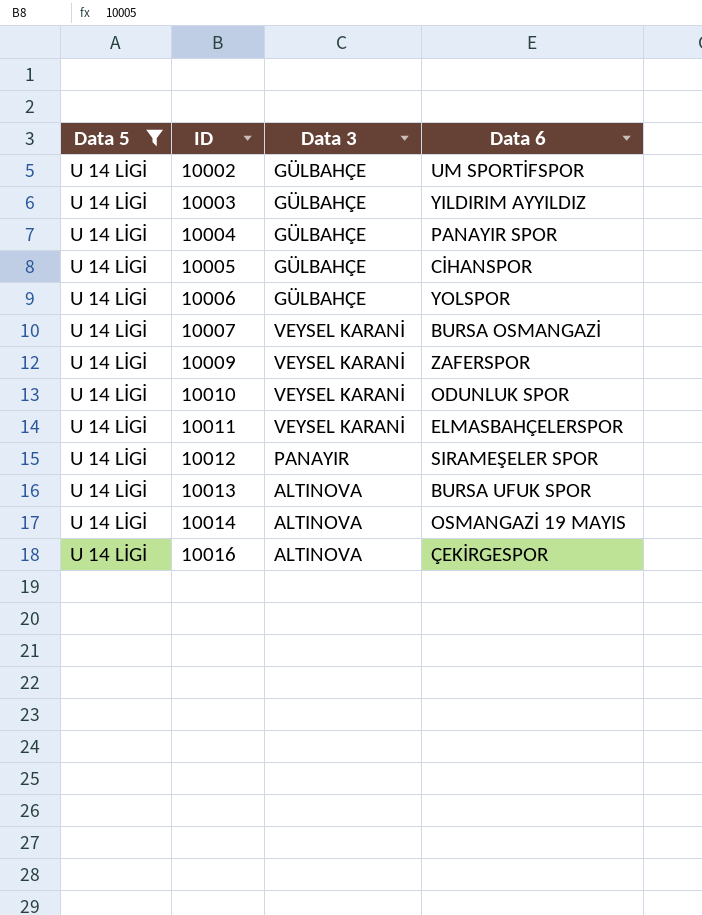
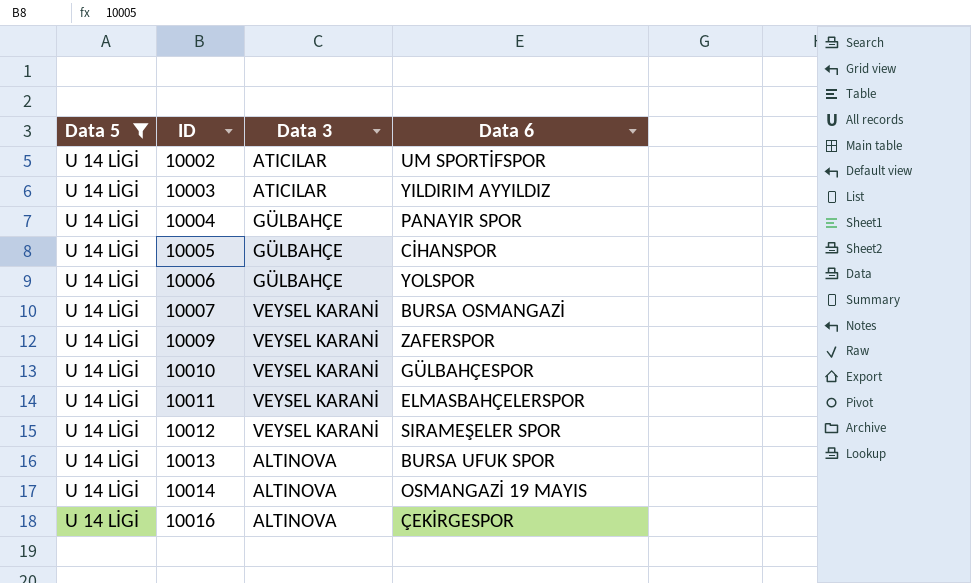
10002 | Data 3: GÜLBAHÇE -> ATICILAR
10003 | Data 3: GÜLBAHÇE -> ATICILAR
10010 | Data 6: ODUNLUK SPOR -> GÜLBAHÇESPOR
10012 | Data 3: PANAYIR -> VEYSEL KARANİ

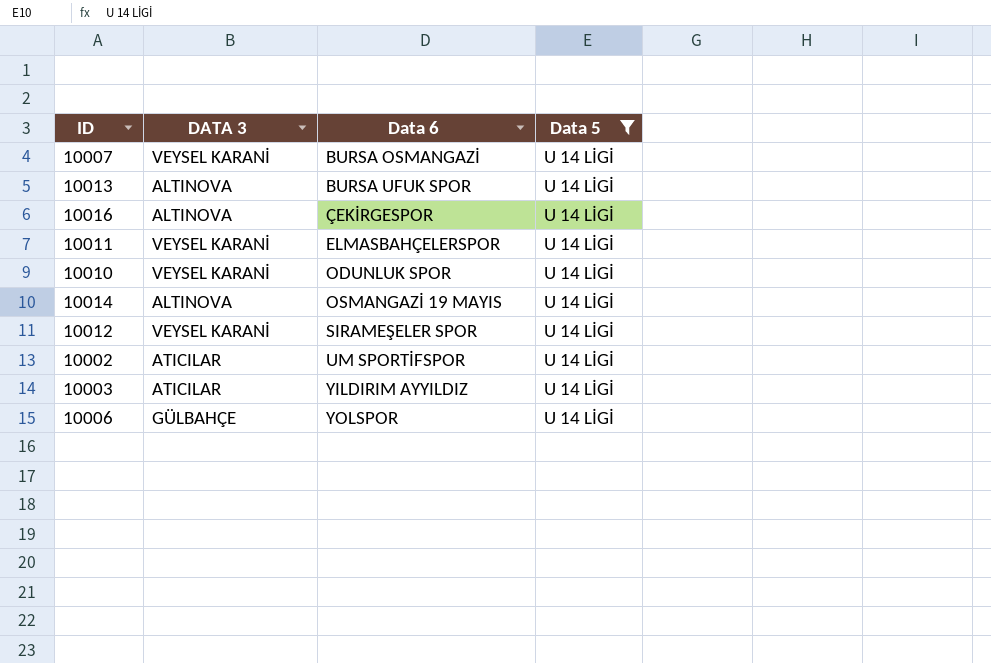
row order: ID ascending -> Data 6 ascending
column name: Data 3 -> DATA 3
column Data 5 | position: 1 -> 4
row 10004: U 14 LİGİ | GÜLBAHÇE | PANAYIR SPOR -> none
row 10005: U 14 LİGİ | GÜLBAHÇE | CİHANSPOR -> none
row 10009: U 14 LİGİ | VEYSEL KARANİ | ZAFERSPOR -> none
10010 | Data 6: GÜLBAHÇESPOR -> ODUNLUK SPOR

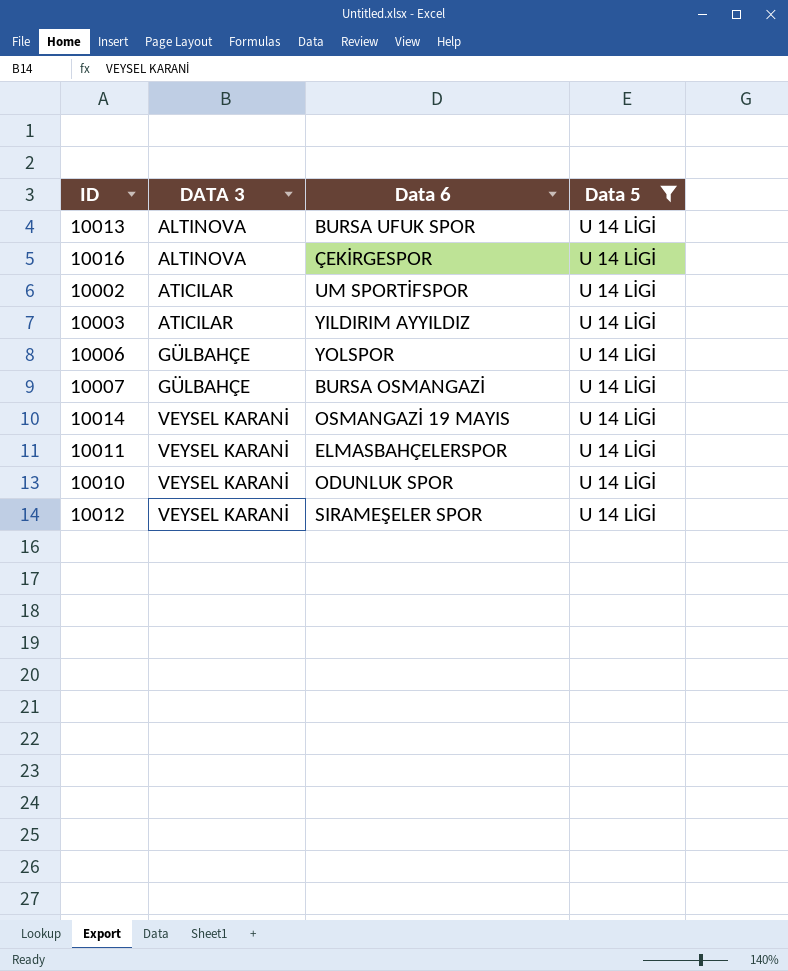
row order: Data 6 ascending -> DATA 3 ascending
10007 | DATA 3: VEYSEL KARANİ -> GÜLBAHÇE
10014 | DATA 3: ALTINOVA -> VEYSEL KARANİ

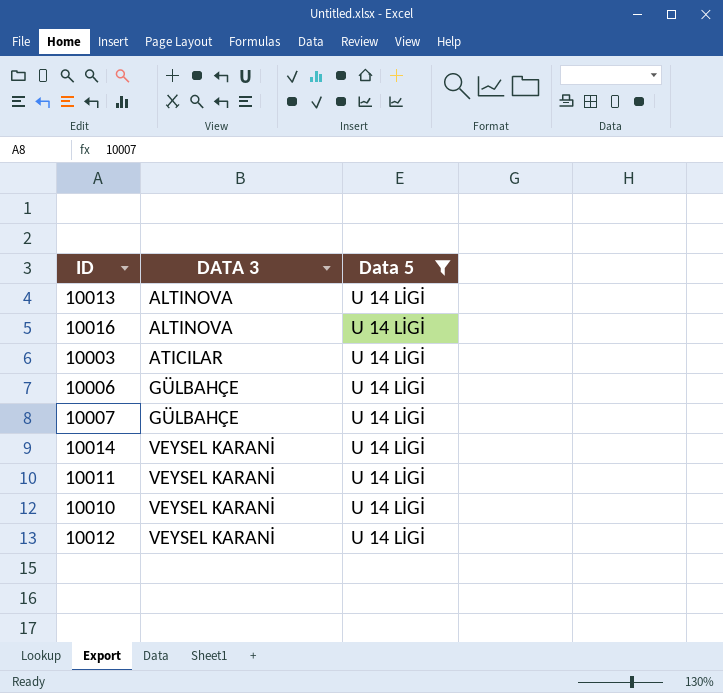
column Data 6 | position: 3 -> none
row 10002: ATICILAR | UM SPORTİFSPOR | U 14 LİGİ -> none

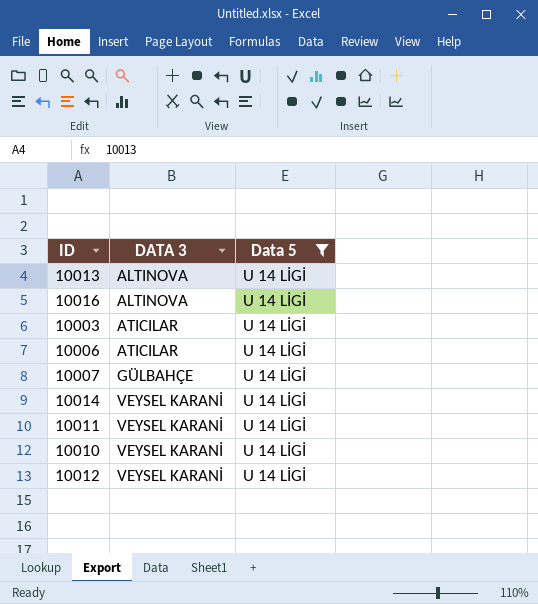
10006 | DATA 3: GÜLBAHÇE -> ATICILAR

